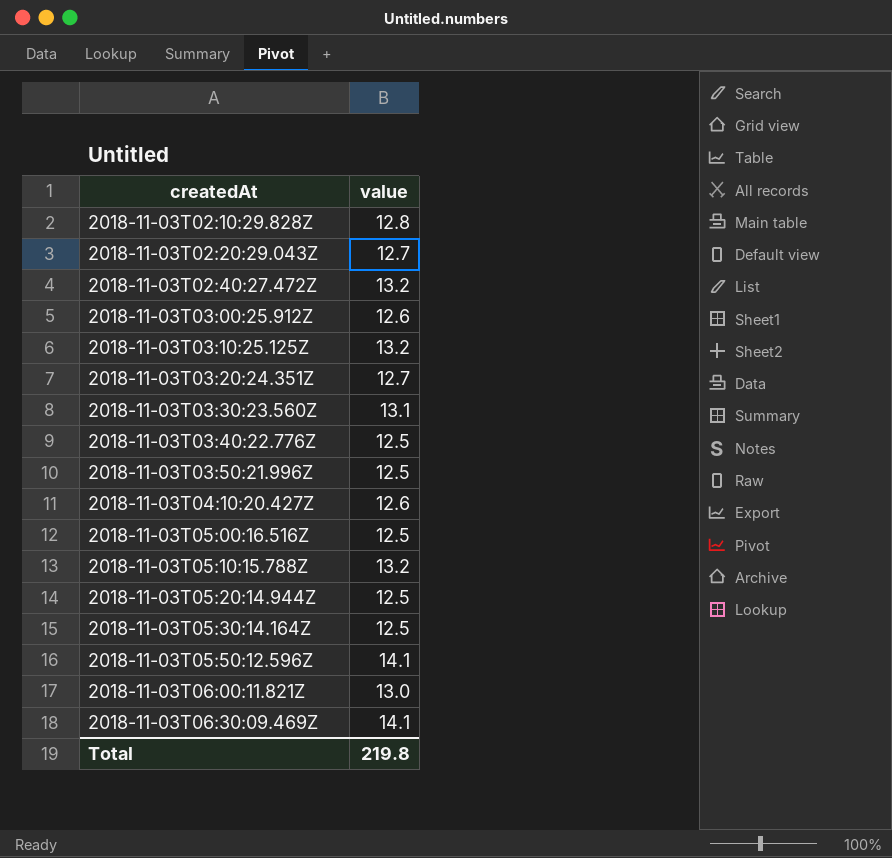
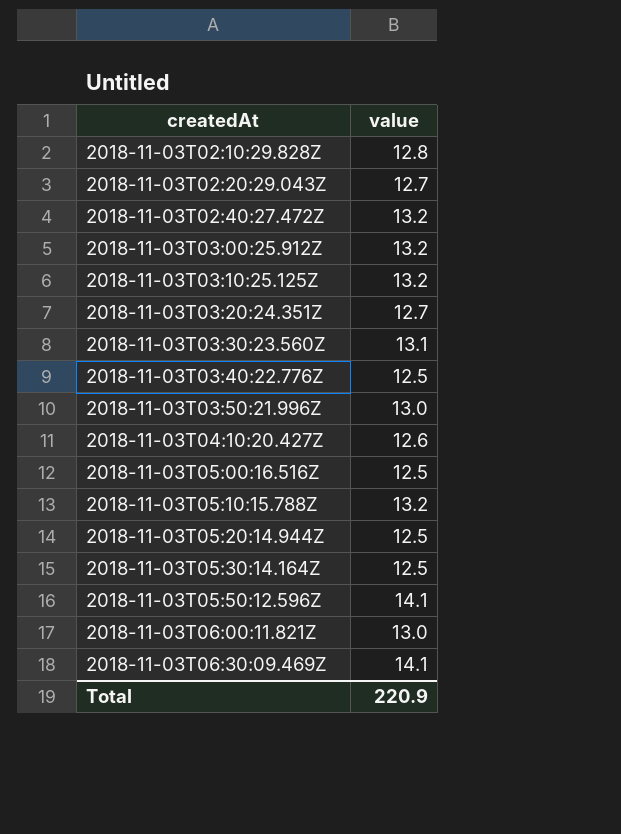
2018-11-03T03:00:25.912Z | value: 12.6 -> 13.2
2018-11-03T03:50:21.996Z | value: 12.5 -> 13.0
Total | value: 219.8 -> 220.9

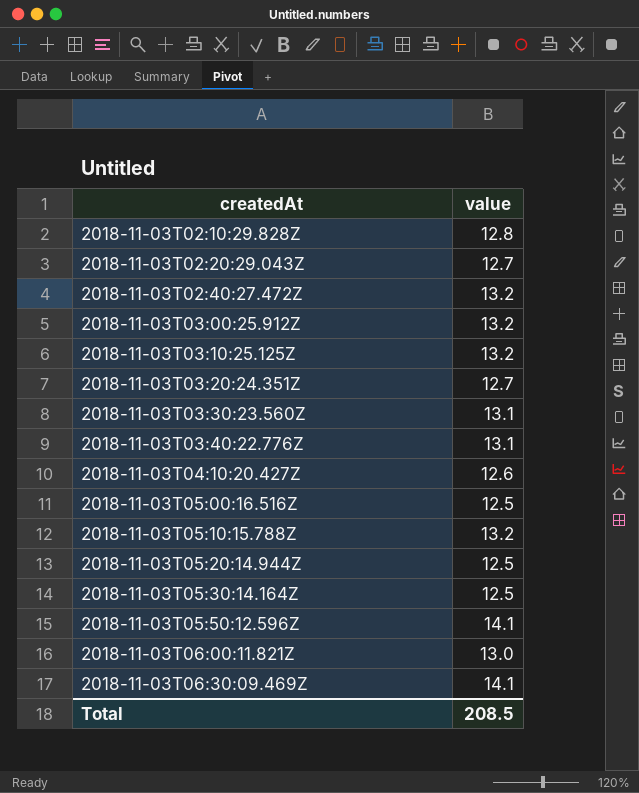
row 2018-11-03T03:50:21.996Z: 13.0 -> none
2018-11-03T03:40:22.776Z | value: 12.5 -> 13.1
Total | value: 220.9 -> 208.5

